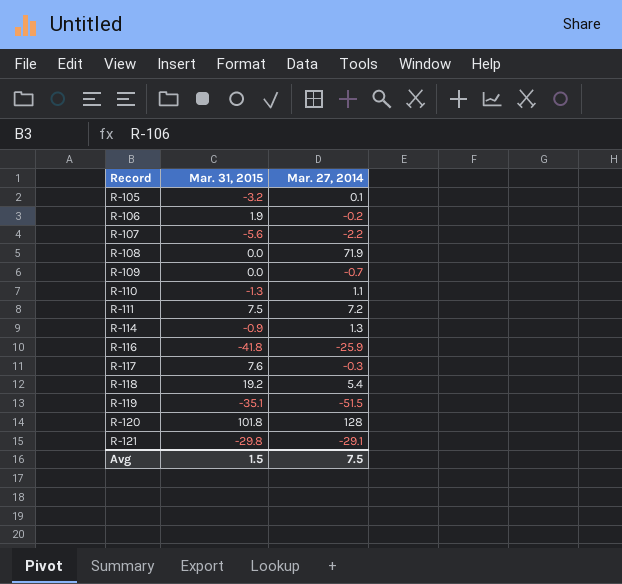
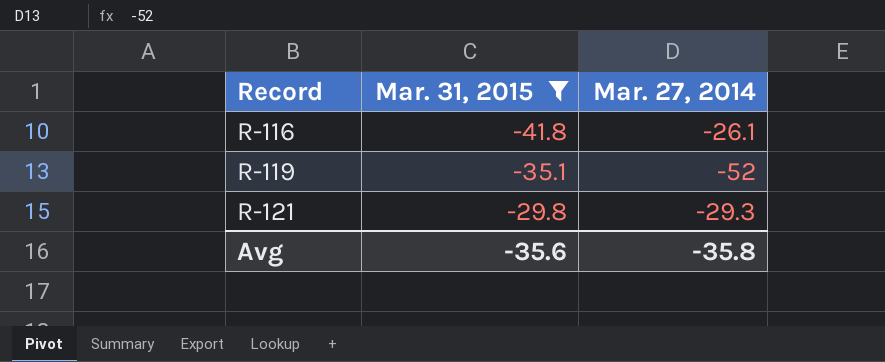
filter: none -> Mar. 31, 2015 <= -29.8
R-116 | Mar. 27, 2014: -25.9 -> -26.1
R-119 | Mar. 27, 2014: -51.5 -> -52
R-121 | Mar. 27, 2014: -29.1 -> -29.3
Avg | Mar. 31, 2015: 1.5 -> -35.6
Avg | Mar. 27, 2014: 7.5 -> -35.8

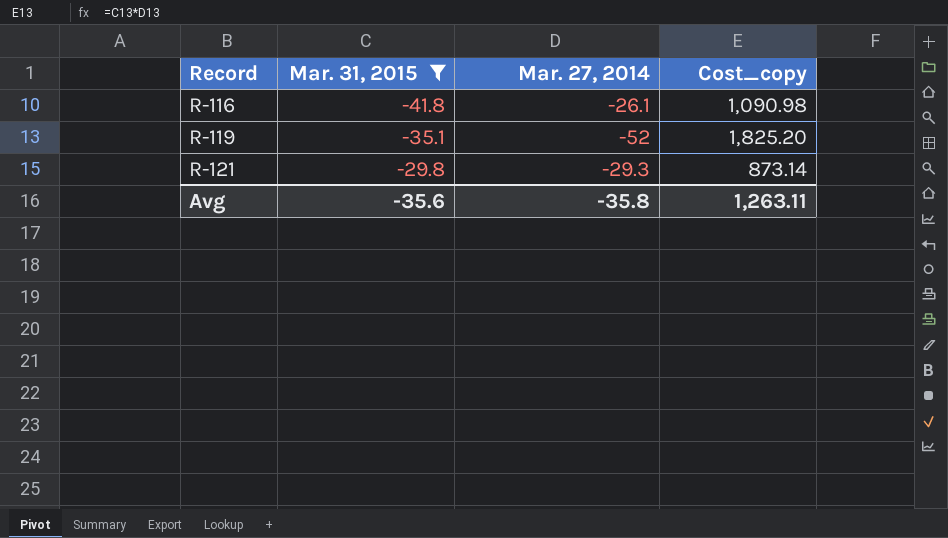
column Cost_copy | formula: none -> [Mar. 31, 2015] * [Mar. 27, 2014]

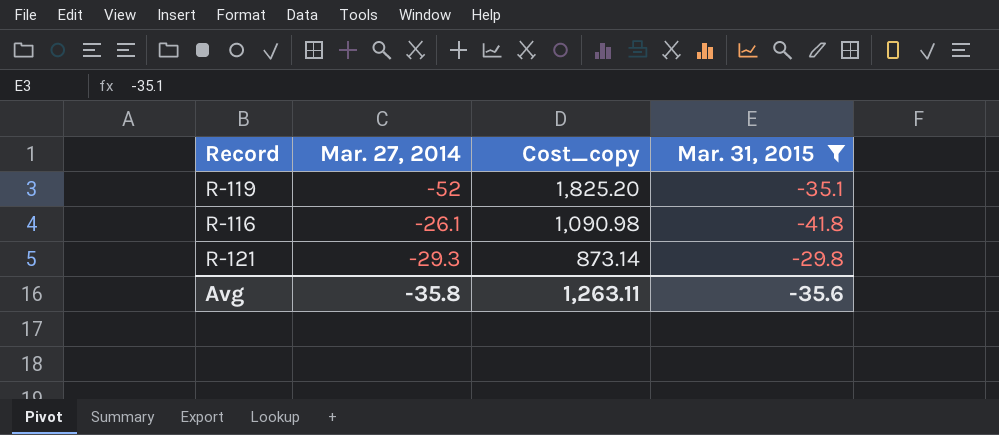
row order: Record ascending -> Cost_copy descending
column Mar. 31, 2015 | position: 2 -> 4

